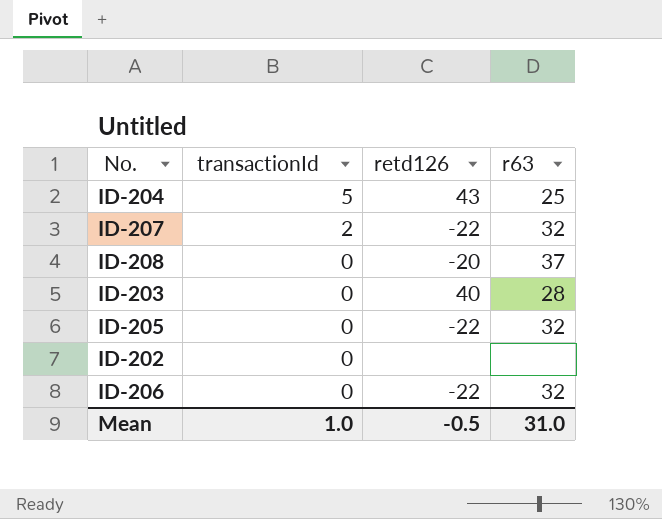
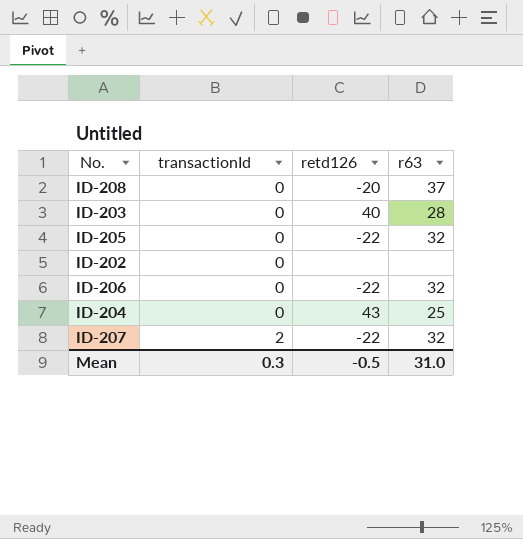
row order: transactionId descending -> transactionId ascending
ID-204 | transactionId: 5 -> 0
Mean | transactionId: 1.0 -> 0.3

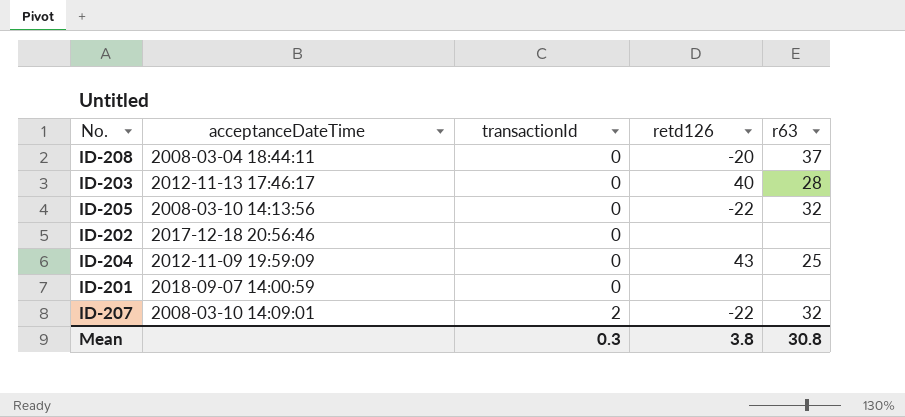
column acceptanceDateTime | position: none -> 2
row ID-206: 0 | -22 | 32 -> none
row ID-201: none -> 2018-09-07 14:00:59 | 0 | none | none
Mean | retd126: -0.5 -> 3.8
Mean | r63: 31.0 -> 30.8

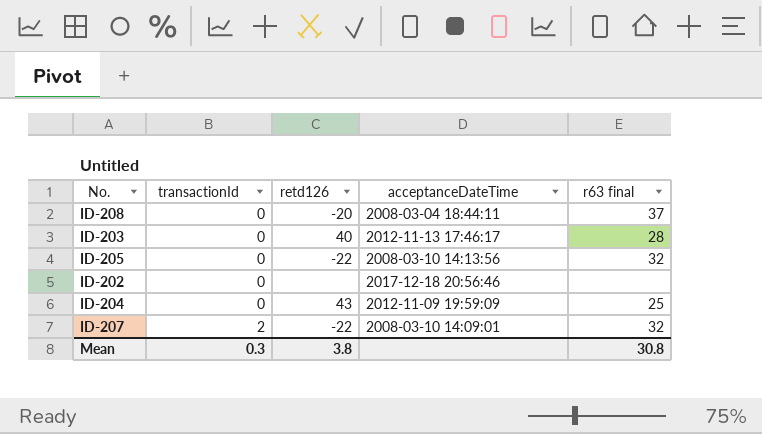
column acceptanceDateTime | position: 2 -> 4
column name: r63 -> r63 final
row ID-201: 2018-09-07 14:00:59 | 0 | none | none -> none

